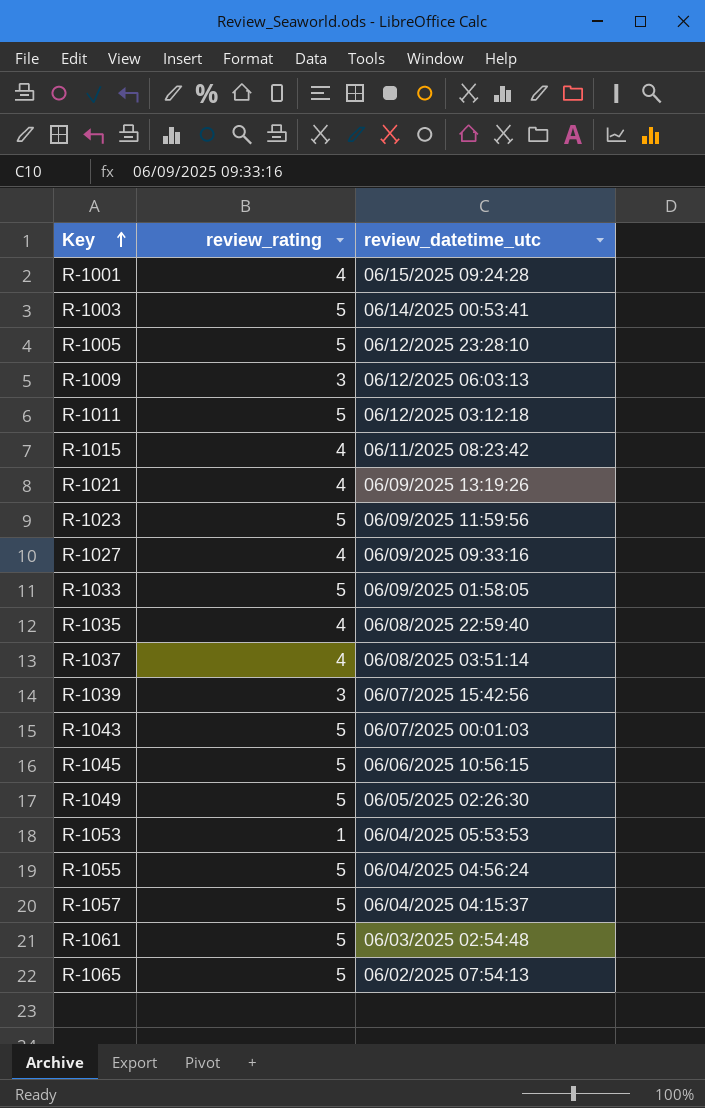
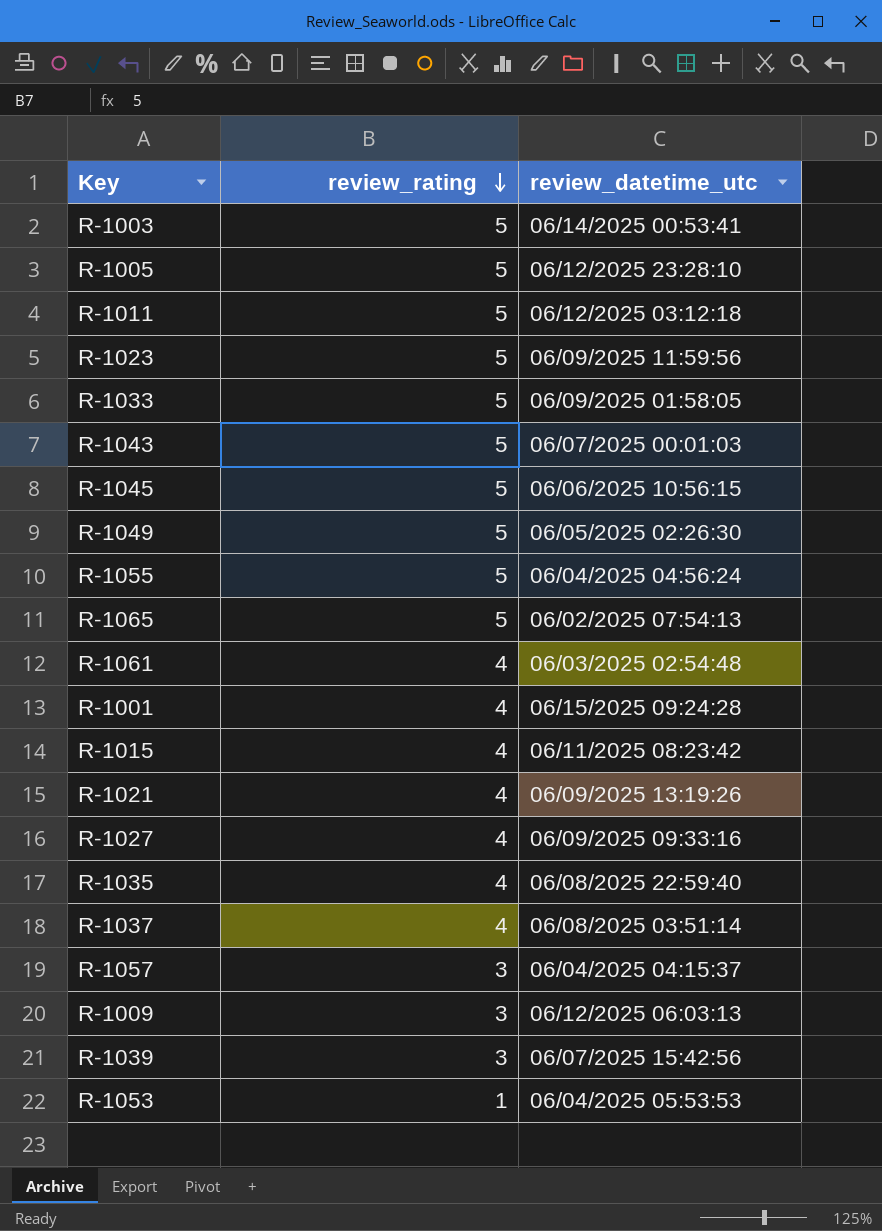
row order: Key ascending -> review_rating descending
R-1061 | review_rating: 5 -> 4
R-1057 | review_rating: 5 -> 3

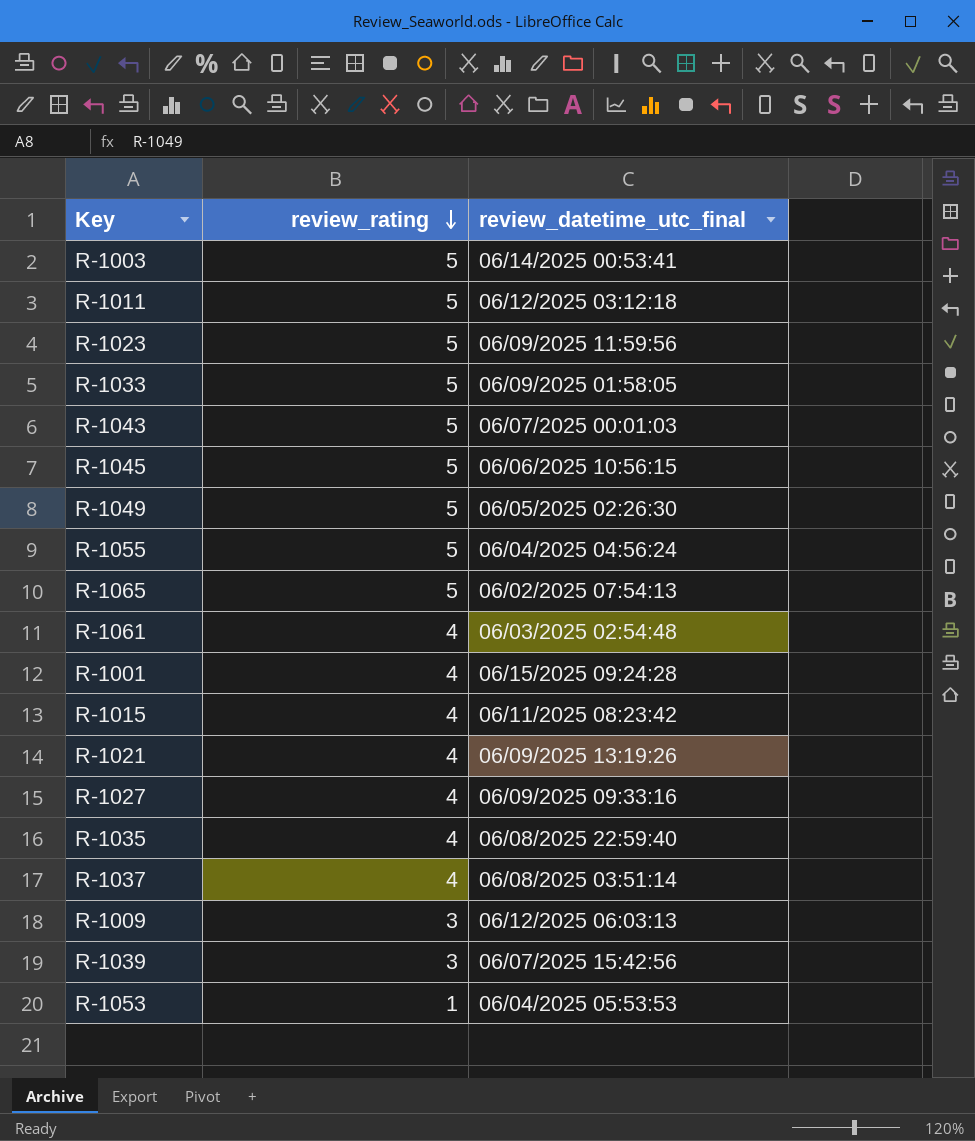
column name: review_datetime_utc -> review_datetime_utc_final
row R-1005: 5 | 06/12/2025 23:28:10 -> none
row R-1057: 3 | 06/04/2025 04:15:37 -> none

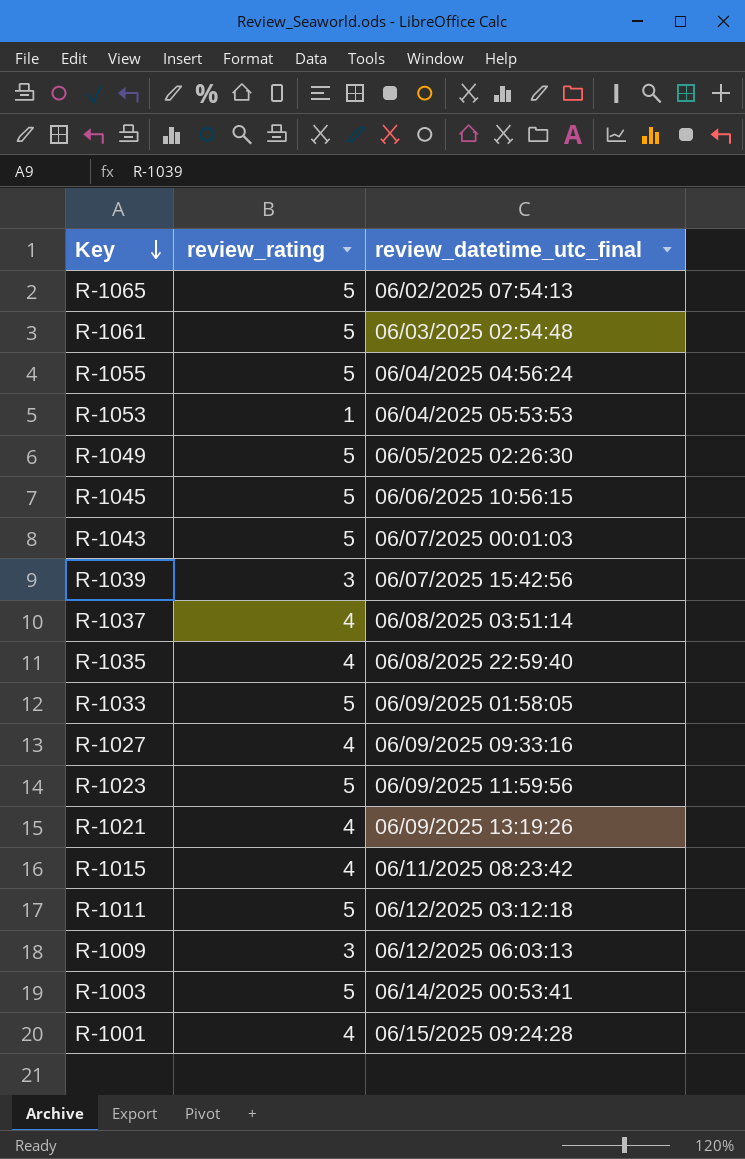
row order: review_rating descending -> Key descending
R-1061 | review_rating: 4 -> 5

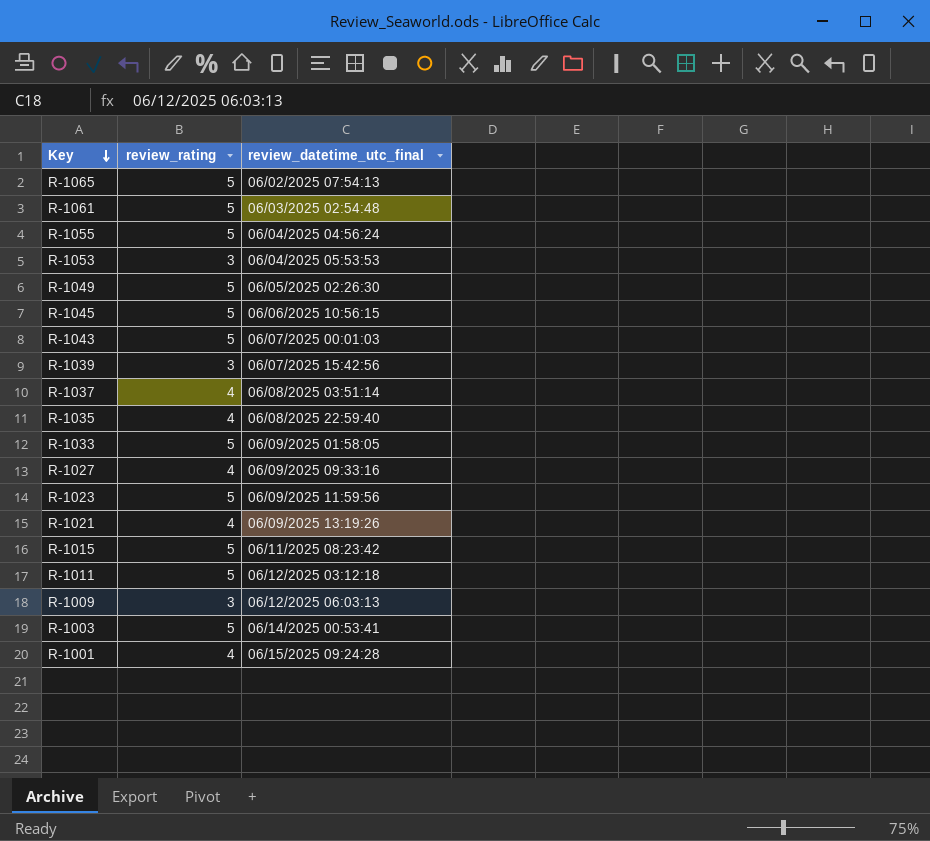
R-1053 | review_rating: 1 -> 3
R-1015 | review_rating: 4 -> 5

